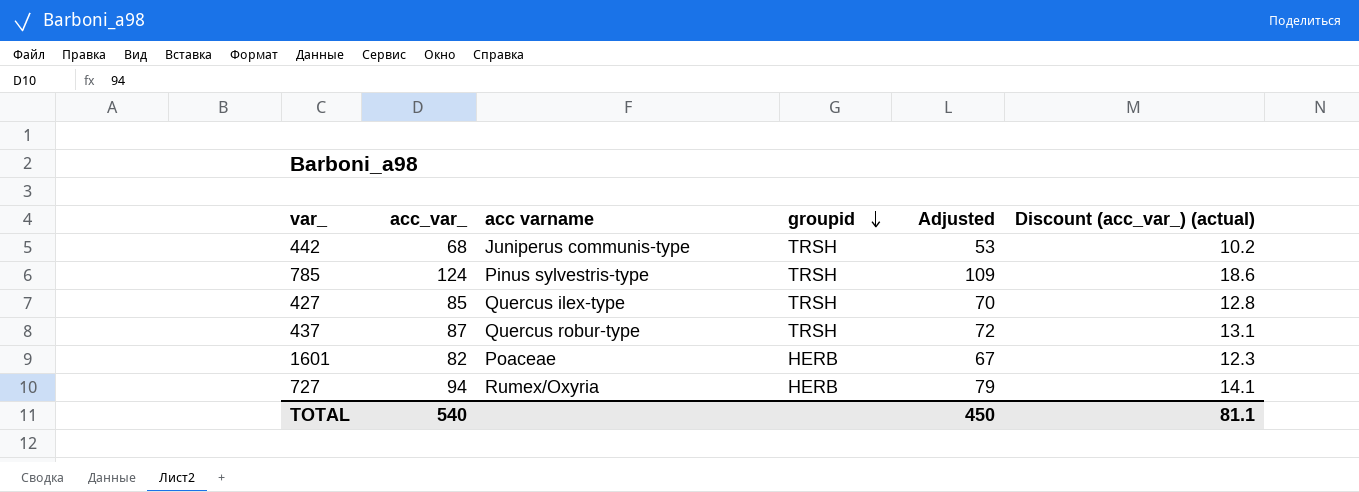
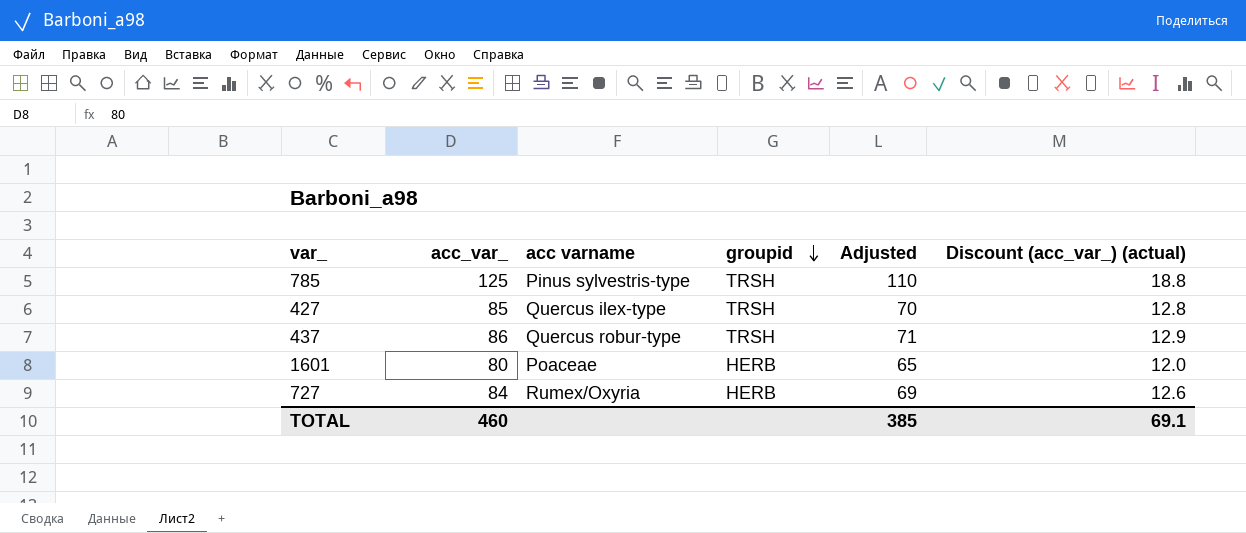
row 442: 68 | Juniperus communis-type | TRSH | 53 | 10.2 -> none
785 | acc_var_: 124 -> 125
785 | Adjusted: 109 -> 110
785 | Discount (acc_var_) (actual): 18.6 -> 18.8
437 | acc_var_: 87 -> 86
437 | Adjusted: 72 -> 71
437 | Discount (acc_var_) (actual): 13.1 -> 12.9
1601 | acc_var_: 82 -> 80
1601 | Adjusted: 67 -> 65
1601 | Discount (acc_var_) (actual): 12.3 -> 12.0
727 | acc_var_: 94 -> 84
727 | Adjusted: 79 -> 69
727 | Discount (acc_var_) (actual): 14.1 -> 12.6
TOTAL | acc_var_: 540 -> 460
TOTAL | Adjusted: 450 -> 385
TOTAL | Discount (acc_var_) (actual): 81.1 -> 69.1

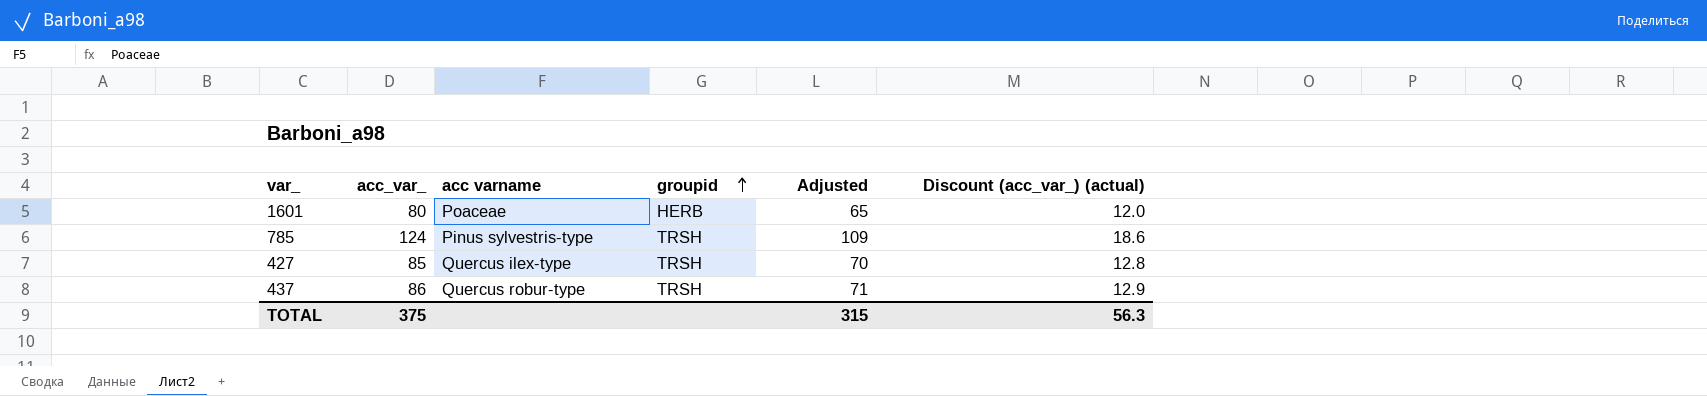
row order: groupid descending -> groupid ascending
row 727: 84 | Rumex/Oxyria | HERB | 69 | 12.6 -> none
785 | acc_var_: 125 -> 124
785 | Adjusted: 110 -> 109
785 | Discount (acc_var_) (actual): 18.8 -> 18.6
TOTAL | acc_var_: 460 -> 375
TOTAL | Adjusted: 385 -> 315
TOTAL | Discount (acc_var_) (actual): 69.1 -> 56.3

